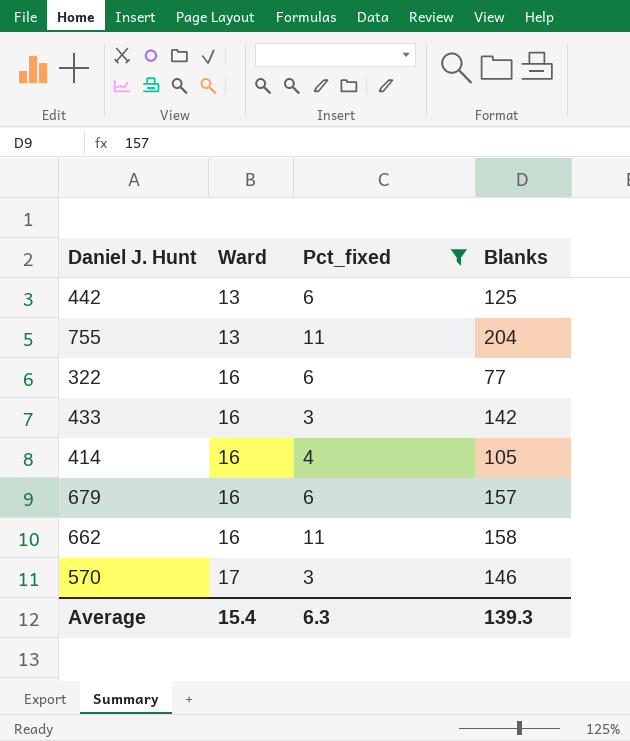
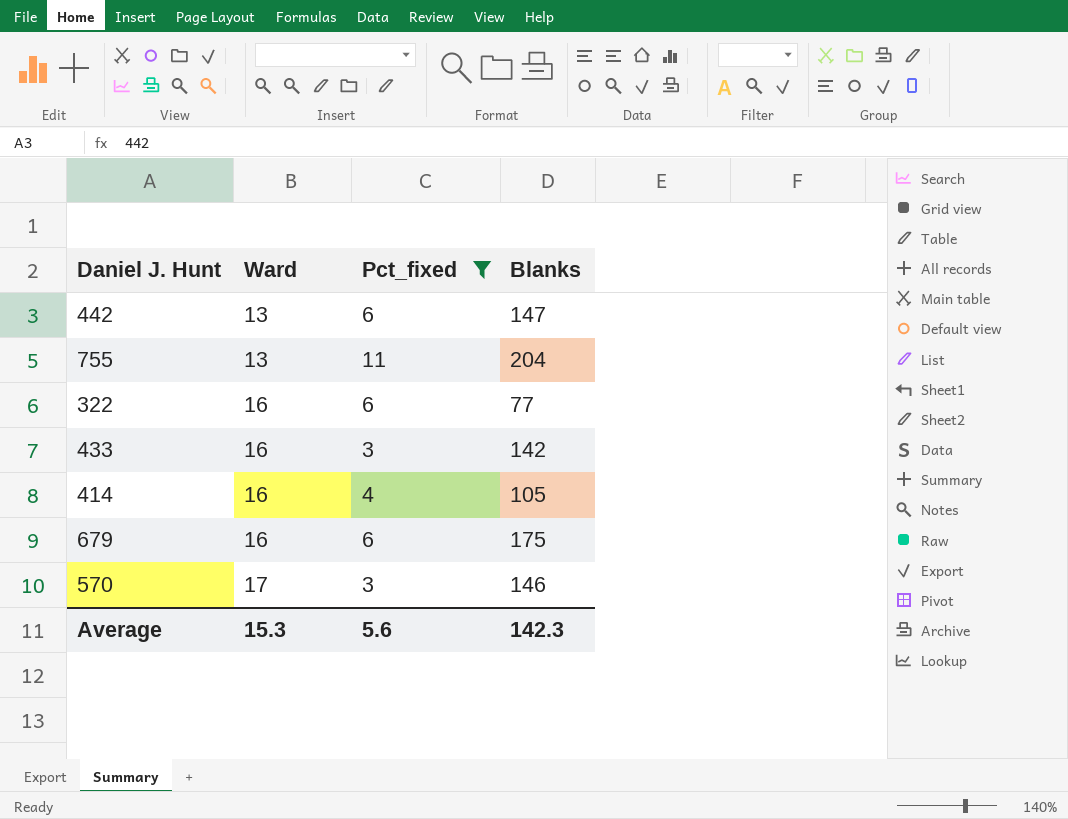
row 662: 16 | 11 | 158 -> none
442 | Blanks: 125 -> 147
679 | Blanks: 157 -> 175
Average | Ward: 15.4 -> 15.3
Average | Pct_fixed: 6.3 -> 5.6
Average | Blanks: 139.3 -> 142.3

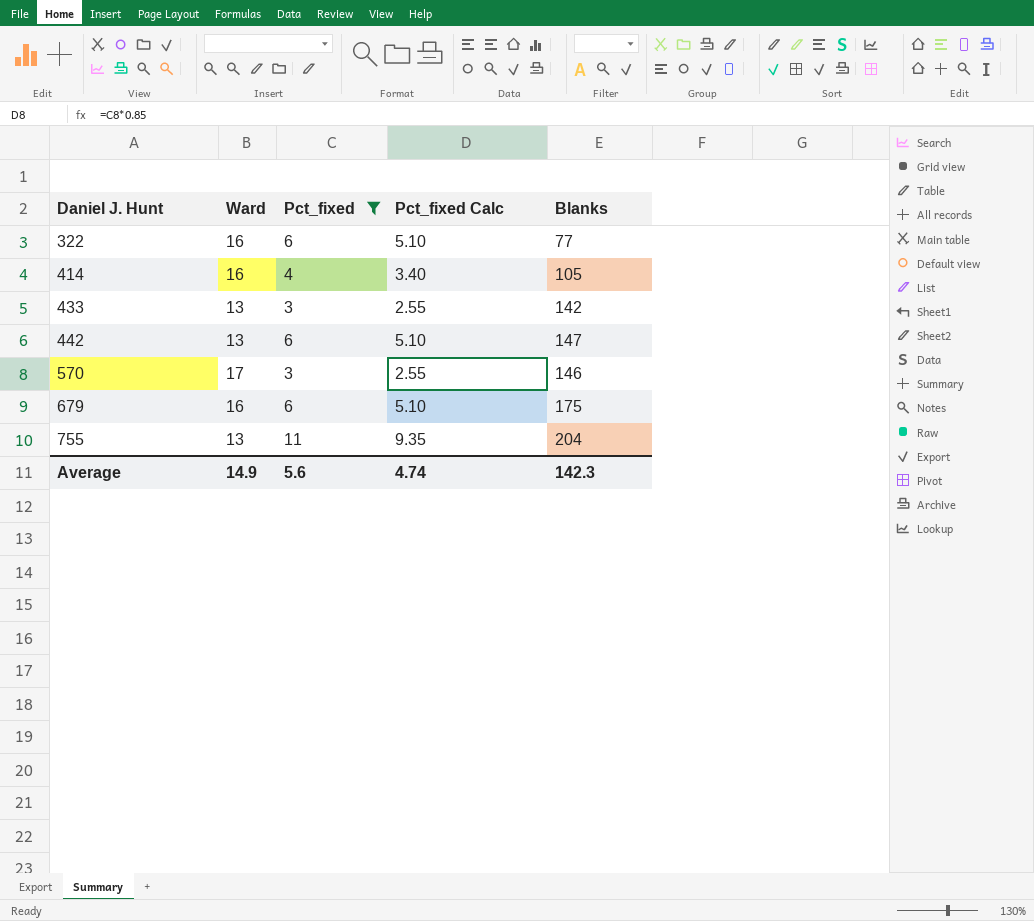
row order: Ward ascending -> Daniel J. Hunt ascending
column Pct_fixed Calc | formula: none -> [Pct_fixed] * 0.85
433 | Ward: 16 -> 13
Average | Ward: 15.3 -> 14.9

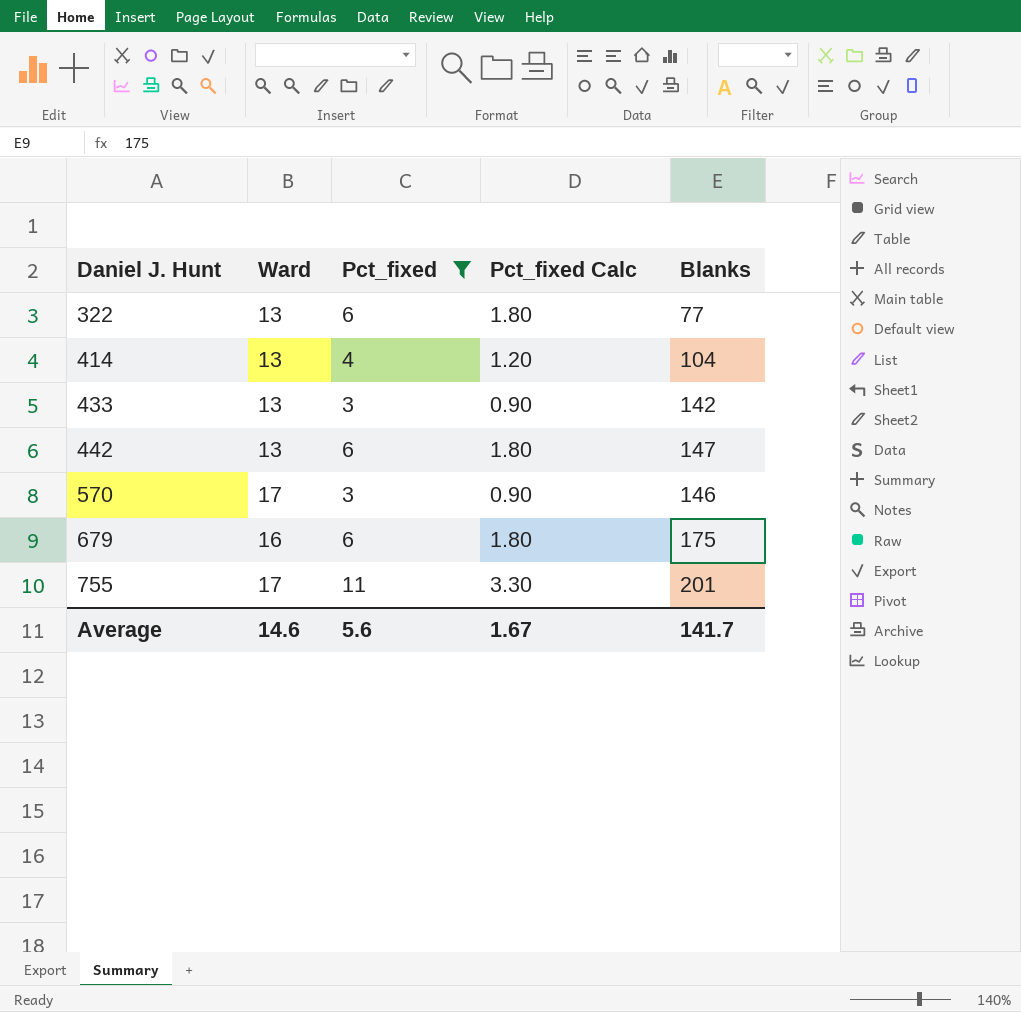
column Pct_fixed Calc | formula: [Pct_fixed] * 0.85 -> [Pct_fixed] * 0.3
322 | Ward: 16 -> 13
414 | Ward: 16 -> 13
414 | Blanks: 105 -> 104
755 | Ward: 13 -> 17
755 | Blanks: 204 -> 201
Average | Ward: 14.9 -> 14.6
Average | Pct_fixed Calc: 4.74 -> 1.67
Average | Blanks: 142.3 -> 141.7

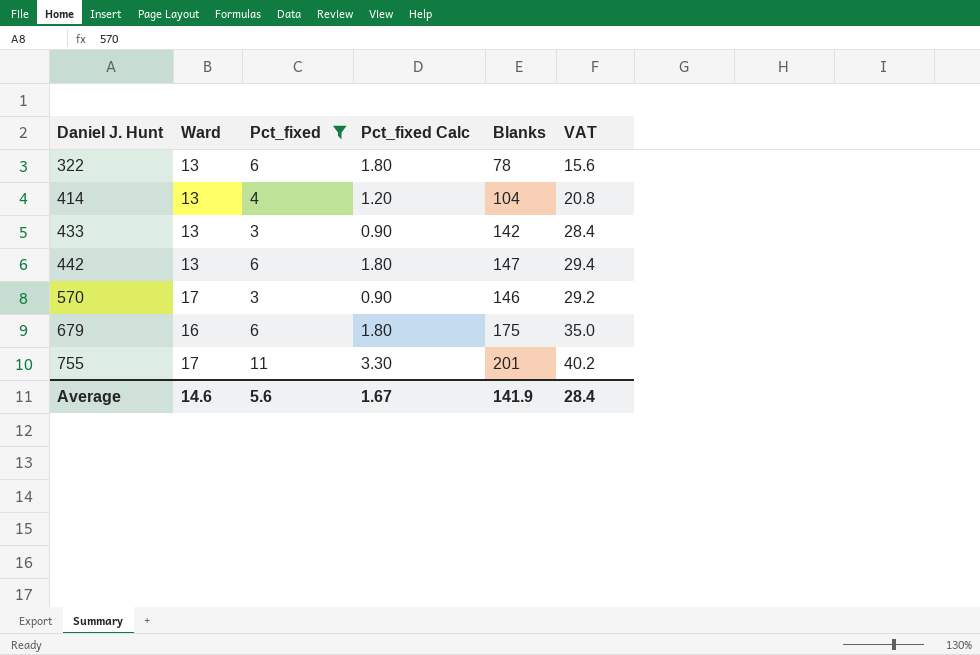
column VAT | formula: none -> [Blanks] * 0.2
322 | Blanks: 77 -> 78
Average | Blanks: 141.7 -> 141.9

